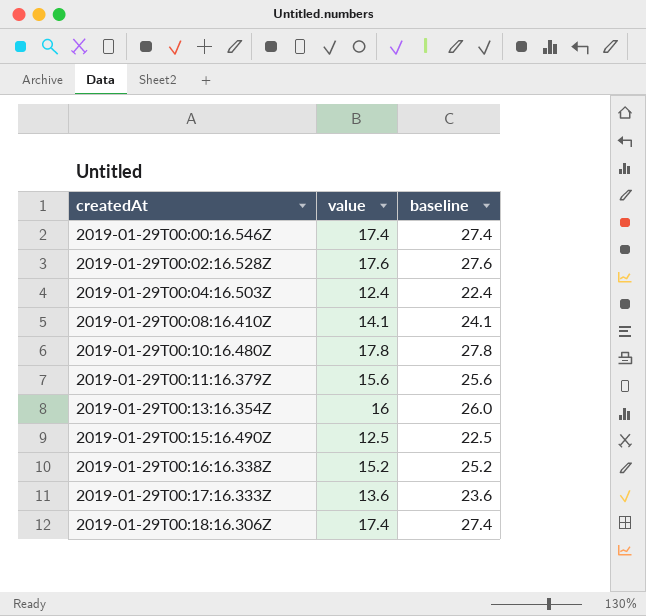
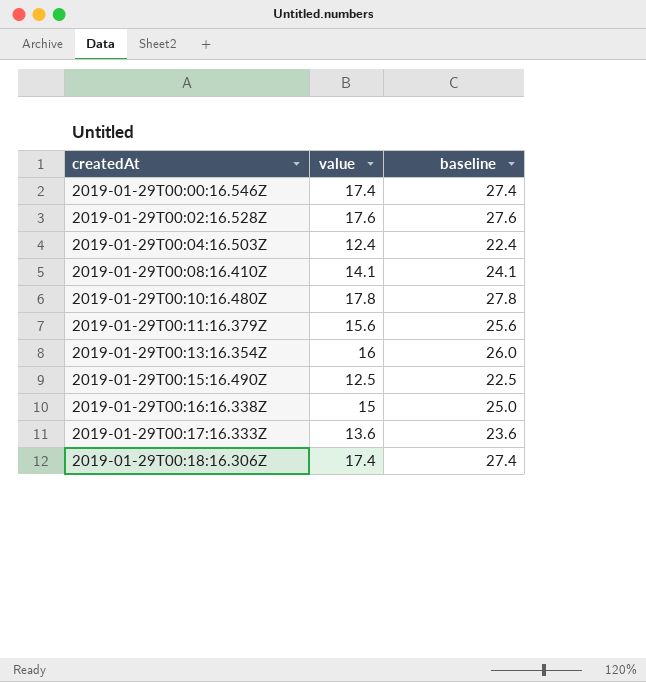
2019-01-29T00:16:16.338Z | value: 15.2 -> 15
2019-01-29T00:16:16.338Z | baseline: 25.2 -> 25.0

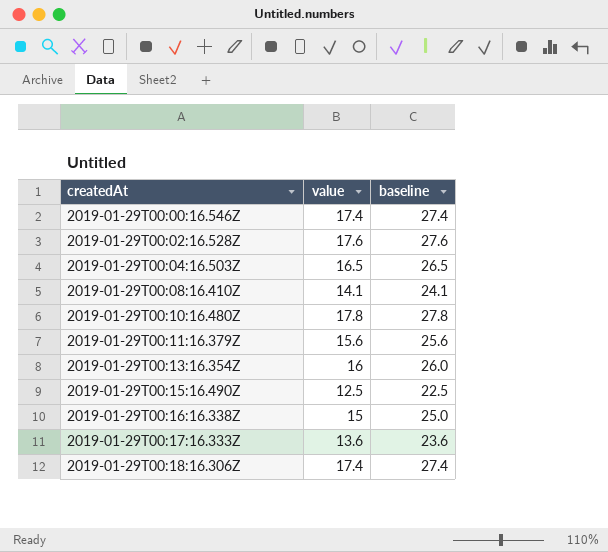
2019-01-29T00:04:16.503Z | value: 12.4 -> 16.5
2019-01-29T00:04:16.503Z | baseline: 22.4 -> 26.5

